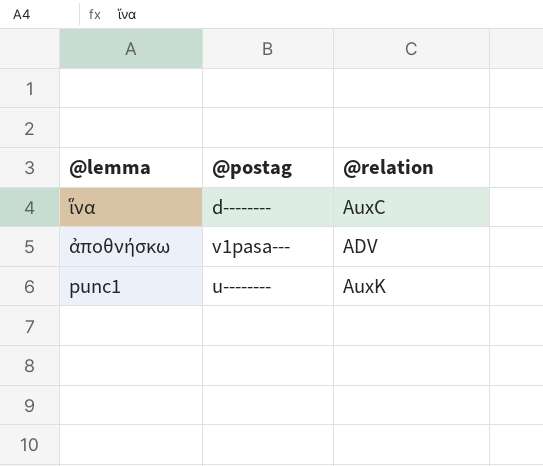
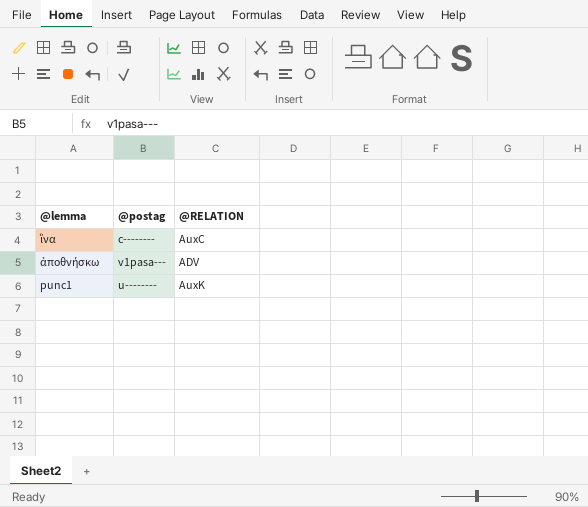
column name: @relation -> @RELATION
ἵνα | @postag: d-------- -> c--------

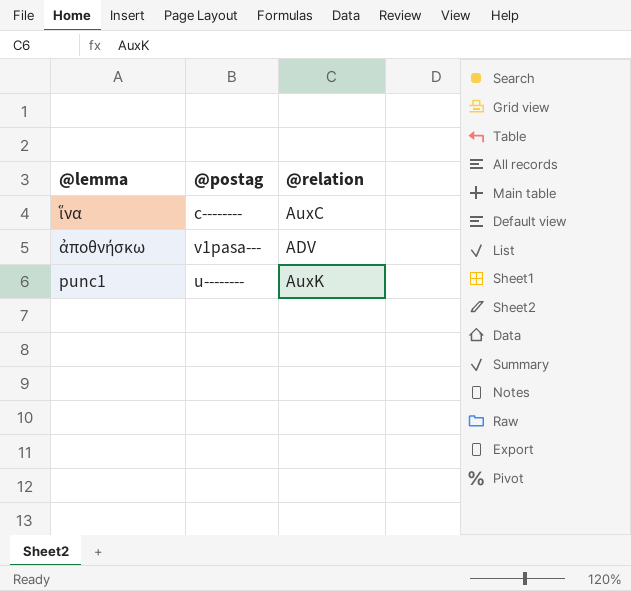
column name: @RELATION -> @relation

